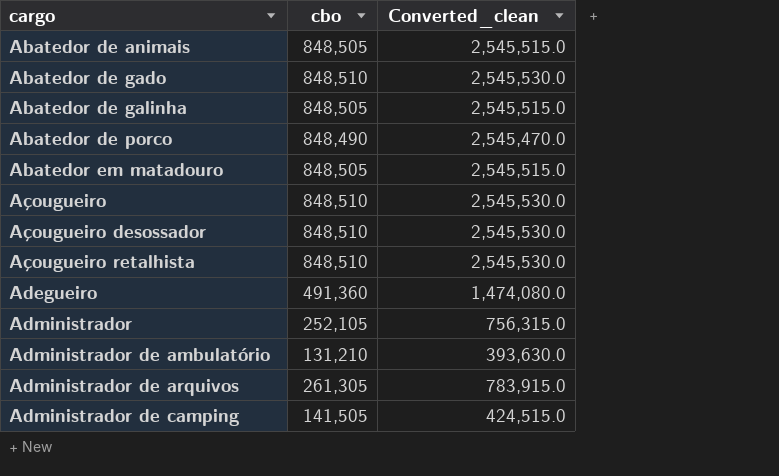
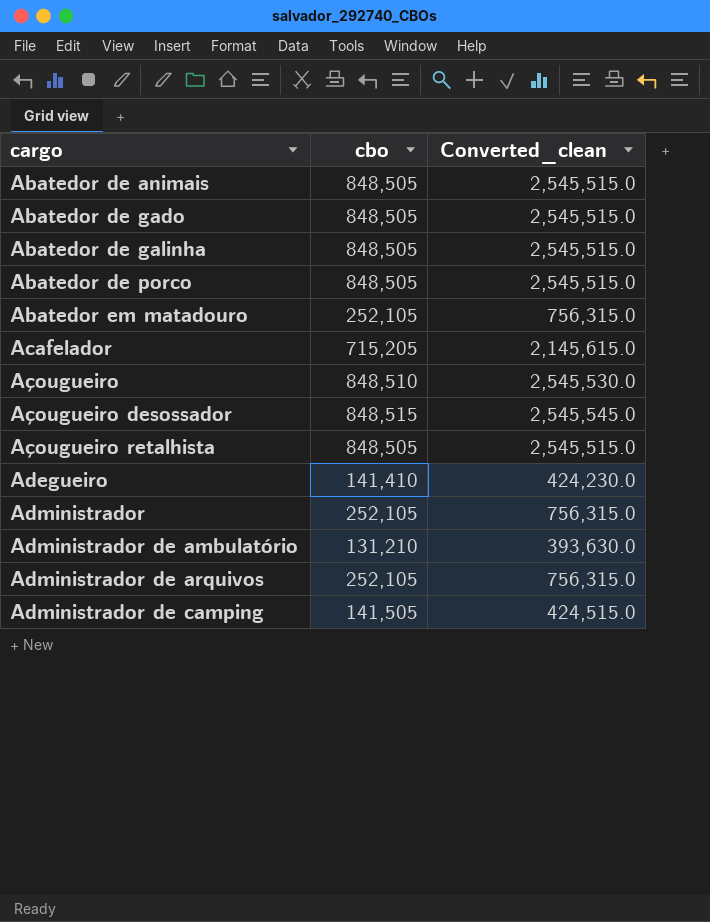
Abatedor de gado | cbo: 848,510 -> 848,505
Abatedor de gado | Converted_clean: 2,545,530.0 -> 2,545,515.0
Abatedor de porco | cbo: 848,490 -> 848,505
Abatedor de porco | Converted_clean: 2,545,470.0 -> 2,545,515.0
Abatedor em matadouro | cbo: 848,505 -> 252,105
Abatedor em matadouro | Converted_clean: 2,545,515.0 -> 756,315.0
row Acafelador: none -> 715,205 | 2,145,615.0
Açougueiro desossador | cbo: 848,510 -> 848,515
Açougueiro desossador | Converted_clean: 2,545,530.0 -> 2,545,545.0
Açougueiro retalhista | cbo: 848,510 -> 848,505
Açougueiro retalhista | Converted_clean: 2,545,530.0 -> 2,545,515.0
Adegueiro | cbo: 491,360 -> 141,410
Adegueiro | Converted_clean: 1,474,080.0 -> 424,230.0
Administrador de arquivos | cbo: 261,305 -> 252,105
Administrador de arquivos | Converted_clean: 783,915.0 -> 756,315.0

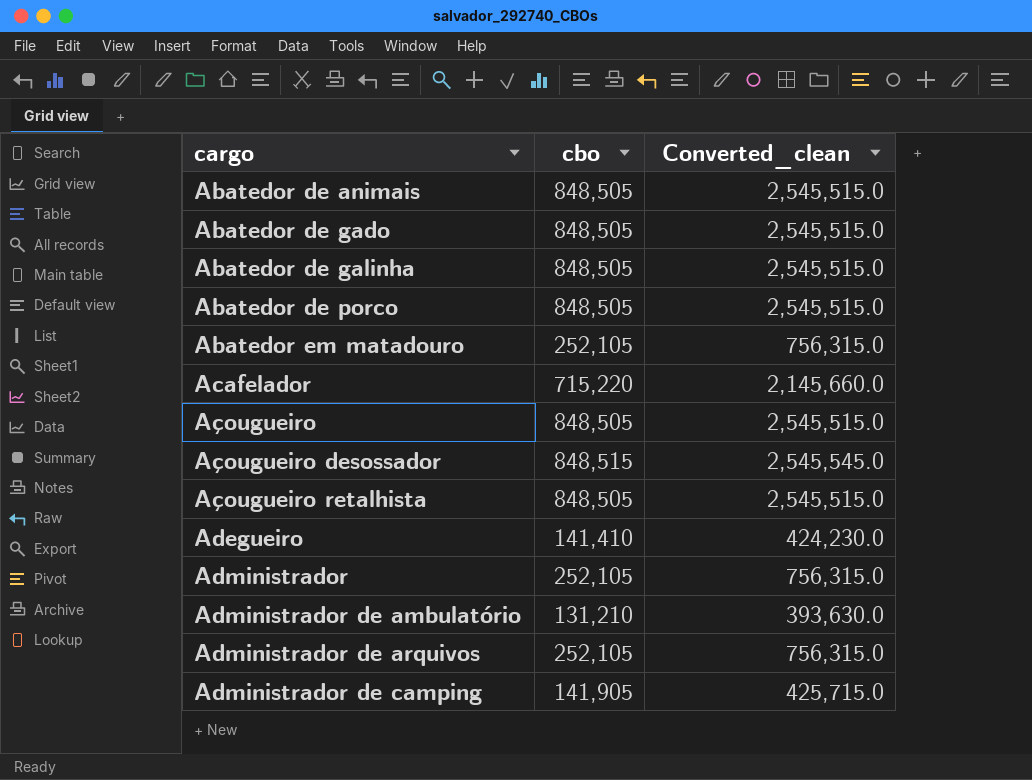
Acafelador | cbo: 715,205 -> 715,220
Acafelador | Converted_clean: 2,145,615.0 -> 2,145,660.0
Açougueiro | cbo: 848,510 -> 848,505
Açougueiro | Converted_clean: 2,545,530.0 -> 2,545,515.0
Administrador de camping | cbo: 141,505 -> 141,905
Administrador de camping | Converted_clean: 424,515.0 -> 425,715.0

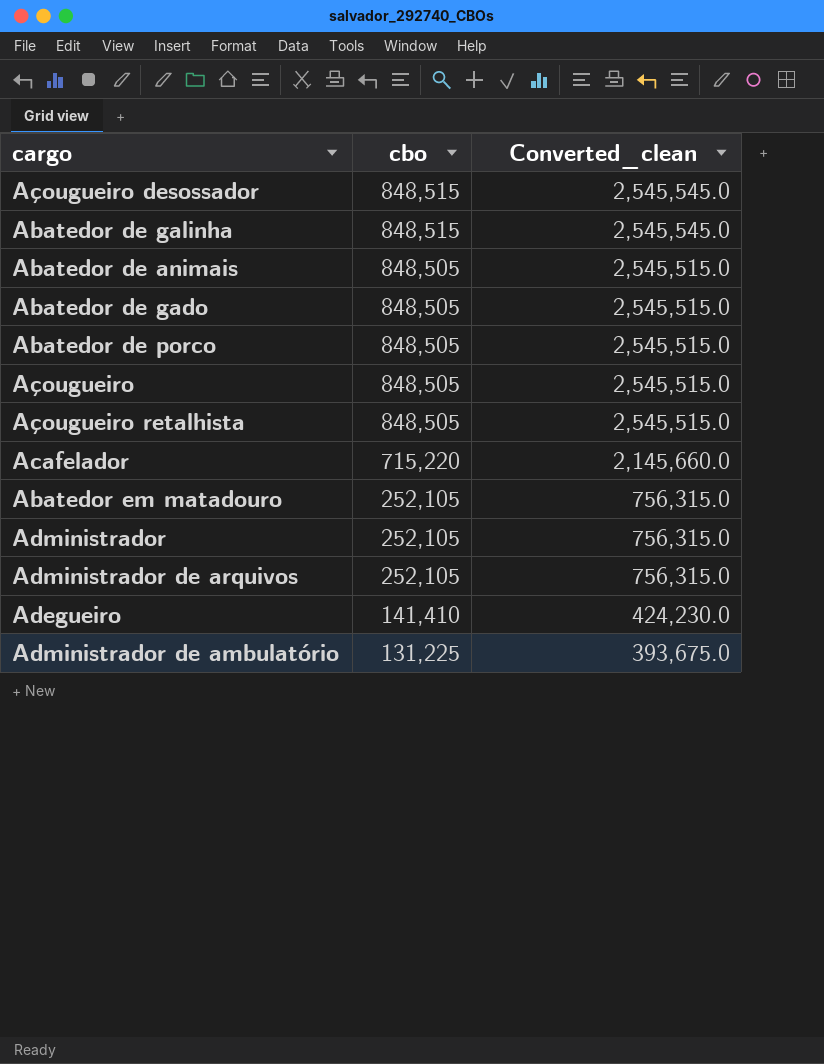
row order: cargo ascending -> cbo descending
row Administrador de camping: 141,905 | 425,715.0 -> none
Abatedor de galinha | cbo: 848,505 -> 848,515
Abatedor de galinha | Converted_clean: 2,545,515.0 -> 2,545,545.0
Administrador de ambulatório | cbo: 131,210 -> 131,225
Administrador de ambulatório | Converted_clean: 393,630.0 -> 393,675.0

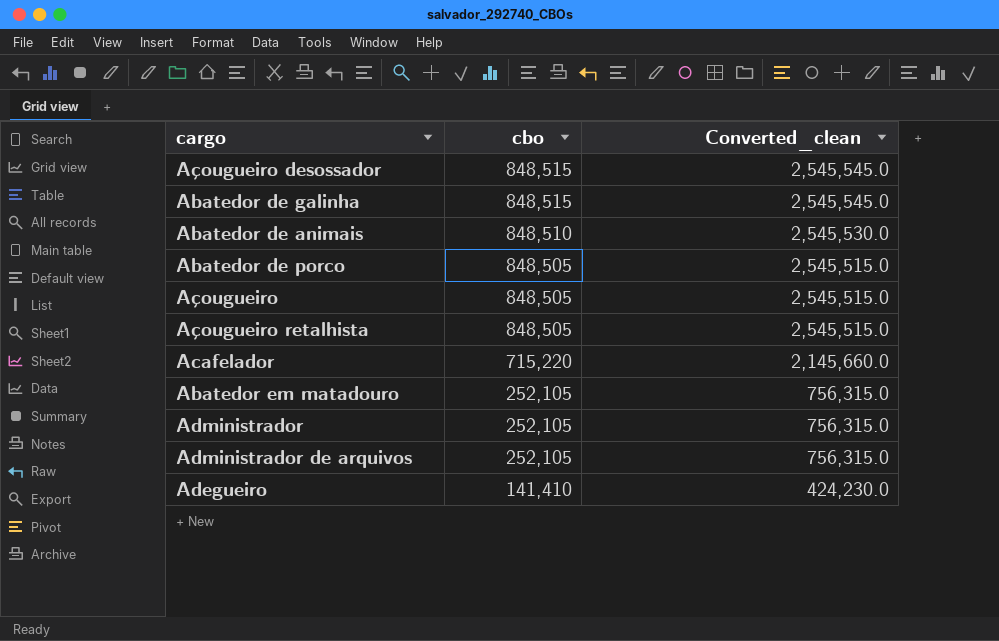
row Abatedor de gado: 848,505 | 2,545,515.0 -> none
row Administrador de ambulatório: 131,225 | 393,675.0 -> none
Abatedor de animais | cbo: 848,505 -> 848,510
Abatedor de animais | Converted_clean: 2,545,515.0 -> 2,545,530.0

